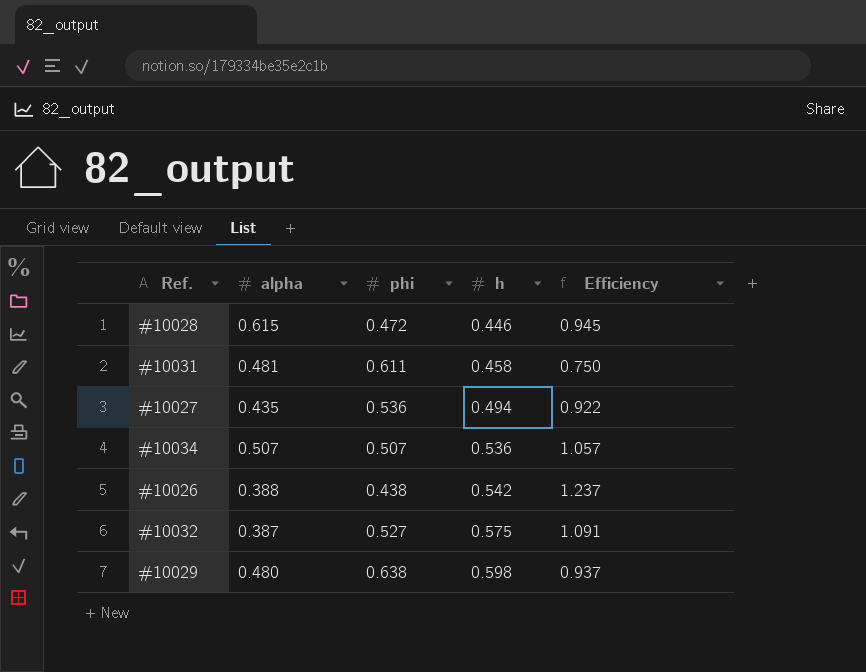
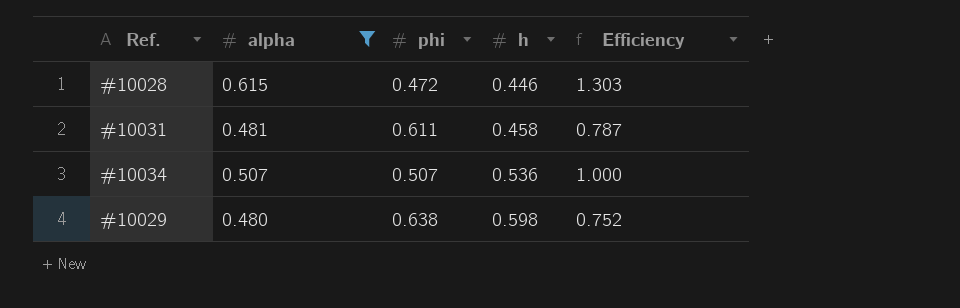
filter: none -> alpha >= 0.480
column Efficiency | formula: [h] / [phi] -> [alpha] / [phi]

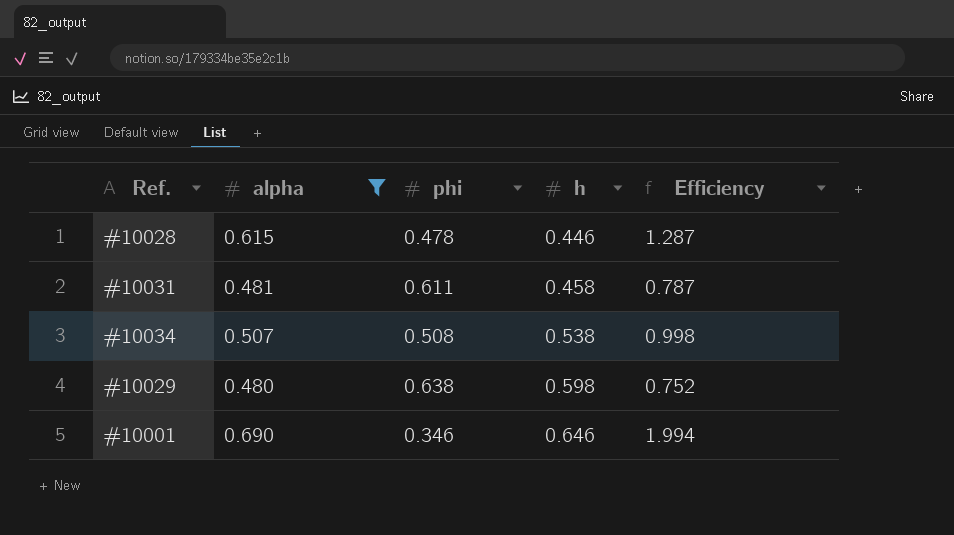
#10028 | phi: 0.472 -> 0.478
#10028 | Efficiency: 1.303 -> 1.287
#10034 | phi: 0.507 -> 0.508
#10034 | h: 0.536 -> 0.538
#10034 | Efficiency: 1.000 -> 0.998
row #10001: none -> 0.690 | 0.346 | 0.646 | 1.994

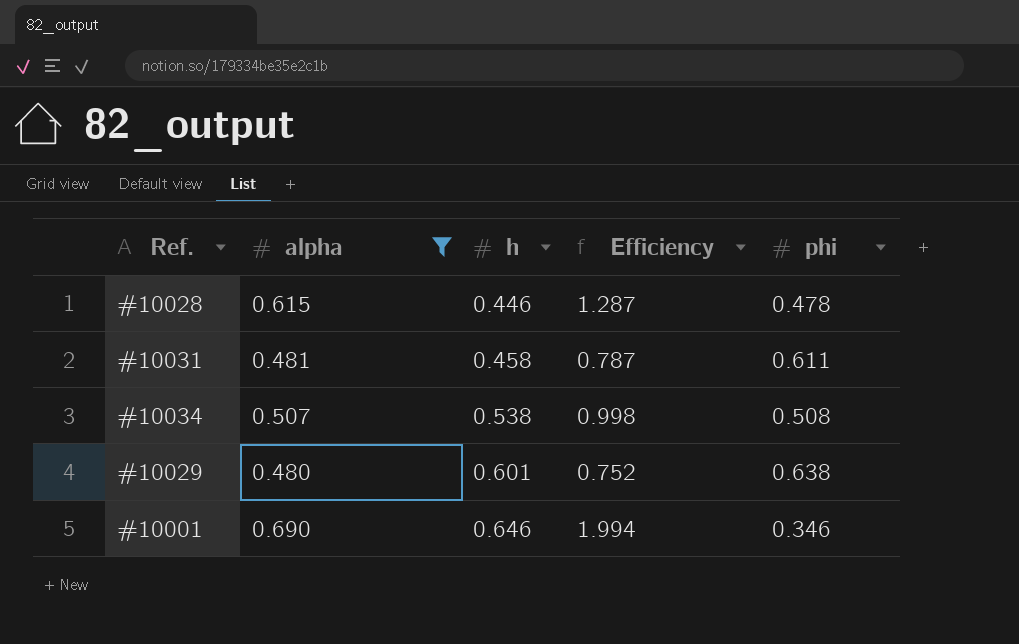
column phi | position: 3 -> 5
#10029 | h: 0.598 -> 0.601

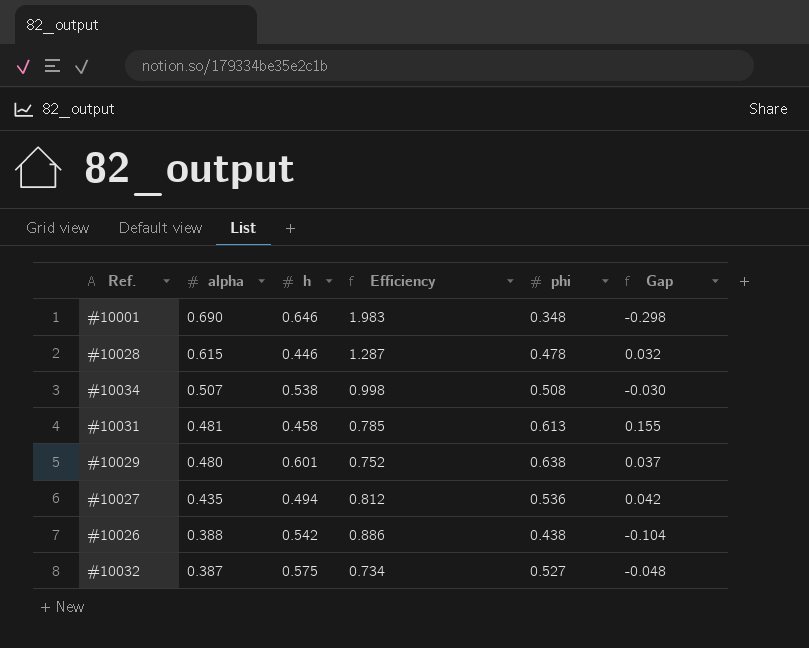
filter: alpha >= 0.480 -> none
row order: h ascending -> alpha descending
column Gap | formula: none -> [phi] - [h]
#10001 | Efficiency: 1.994 -> 1.983
#10001 | phi: 0.346 -> 0.348
#10031 | Efficiency: 0.787 -> 0.785
#10031 | phi: 0.611 -> 0.613

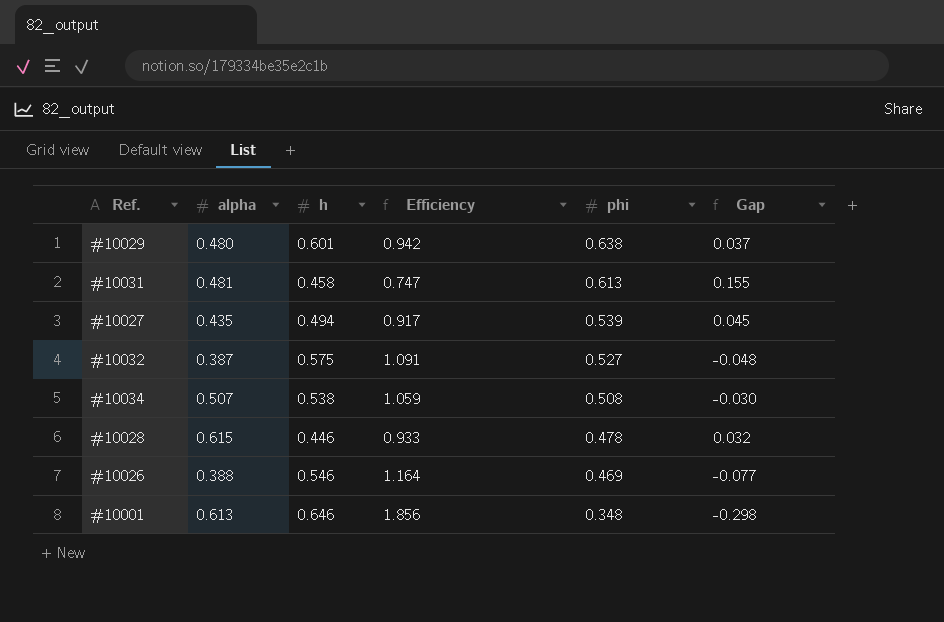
row order: alpha descending -> phi descending
column Efficiency | formula: [alpha] / [phi] -> [h] / [phi]
#10027 | phi: 0.536 -> 0.539
#10027 | Gap: 0.042 -> 0.045
#10026 | h: 0.542 -> 0.546
#10026 | phi: 0.438 -> 0.469
#10026 | Gap: -0.104 -> -0.077
#10001 | alpha: 0.690 -> 0.613

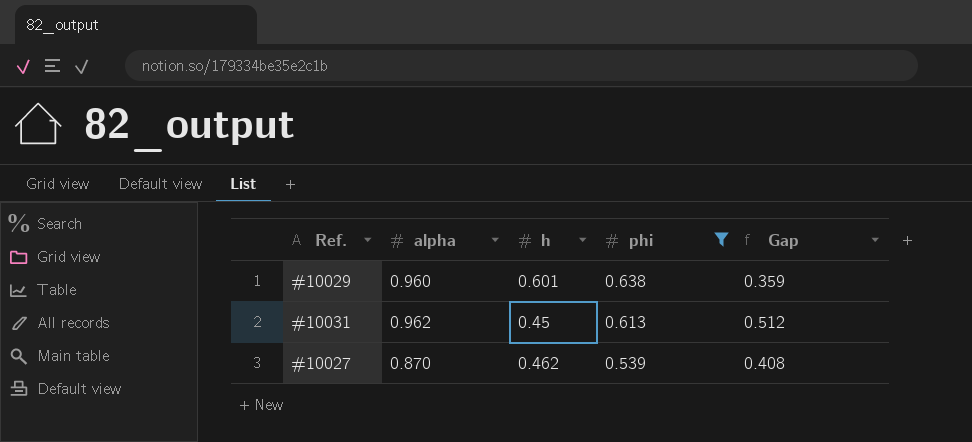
filter: none -> phi >= 0.539
column Efficiency | formula: [h] / [phi] -> none
column Gap | formula: [phi] - [h] -> [alpha] - [h]
#10029 | alpha: 0.480 -> 0.960
#10031 | alpha: 0.481 -> 0.962
#10031 | h: 0.458 -> 0.45
#10027 | alpha: 0.435 -> 0.870
#10027 | h: 0.494 -> 0.462

